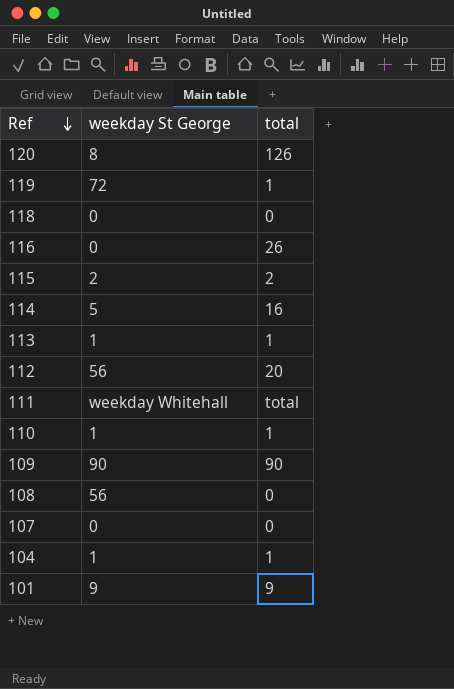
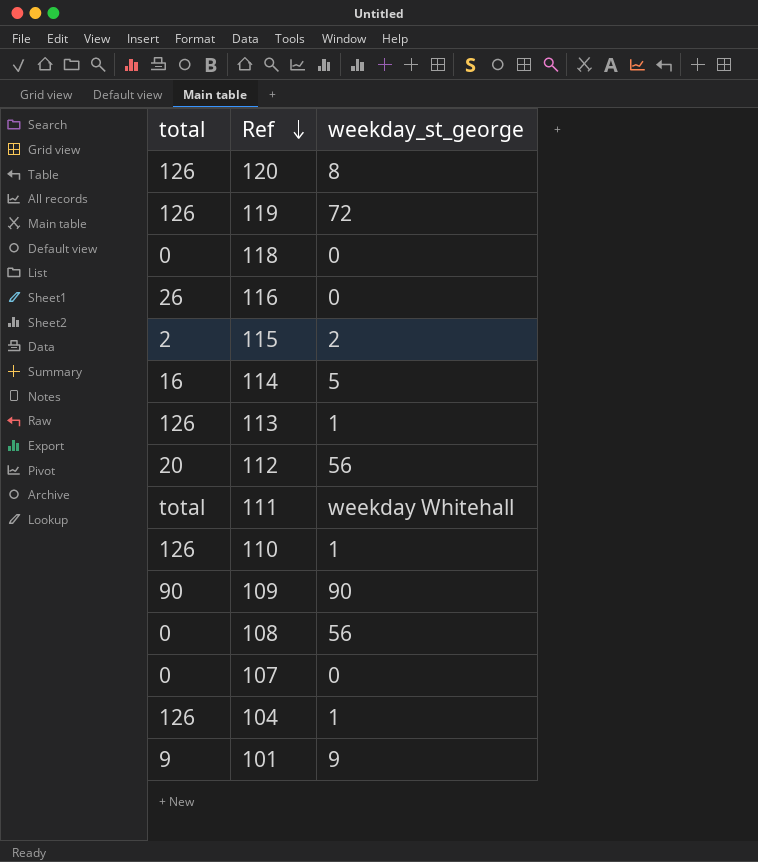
column total | position: 3 -> 1
column name: weekday St George -> weekday_st_george
119 | total: 1 -> 126
113 | total: 1 -> 126
110 | total: 1 -> 126
104 | total: 1 -> 126

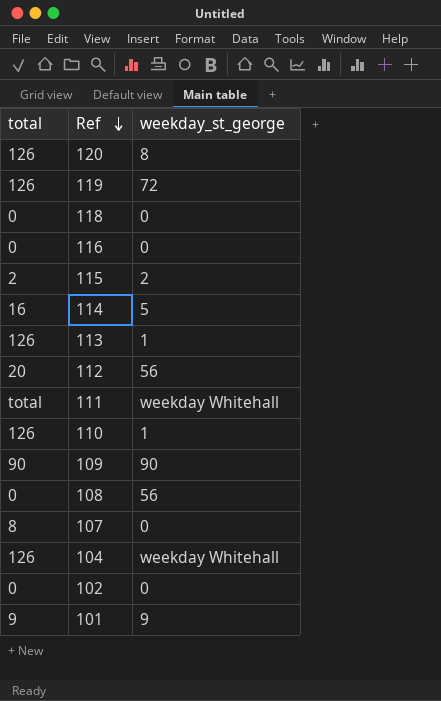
116 | total: 26 -> 0
107 | total: 0 -> 8
104 | weekday_st_george: 1 -> weekday Whitehall
row 102: none -> 0 | 0

